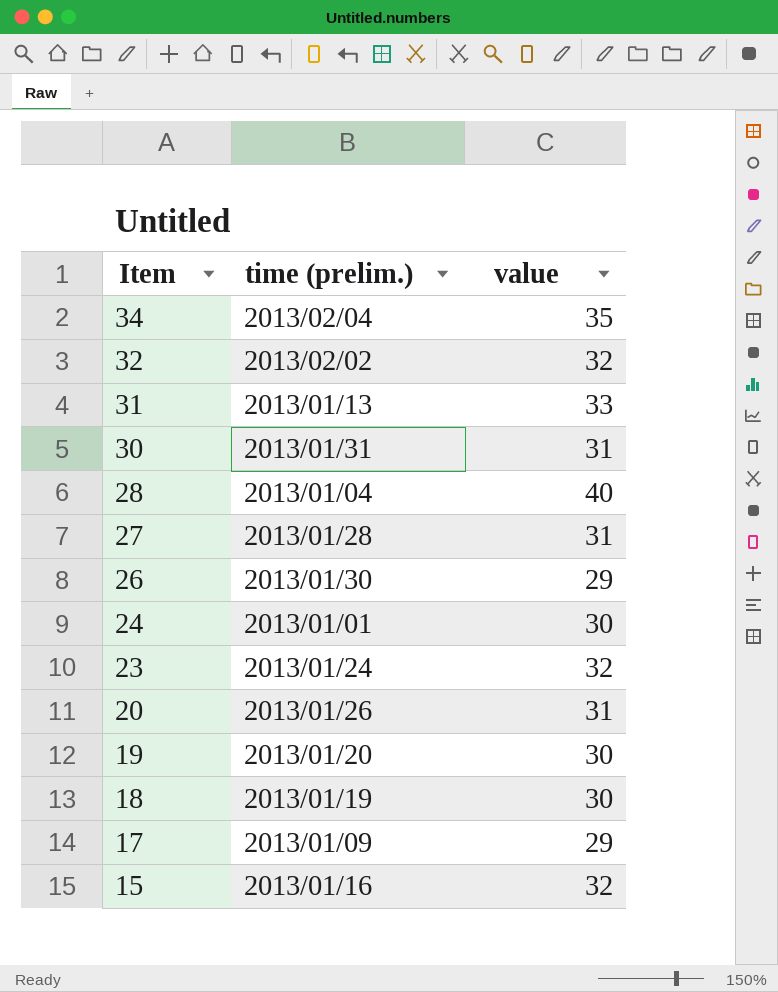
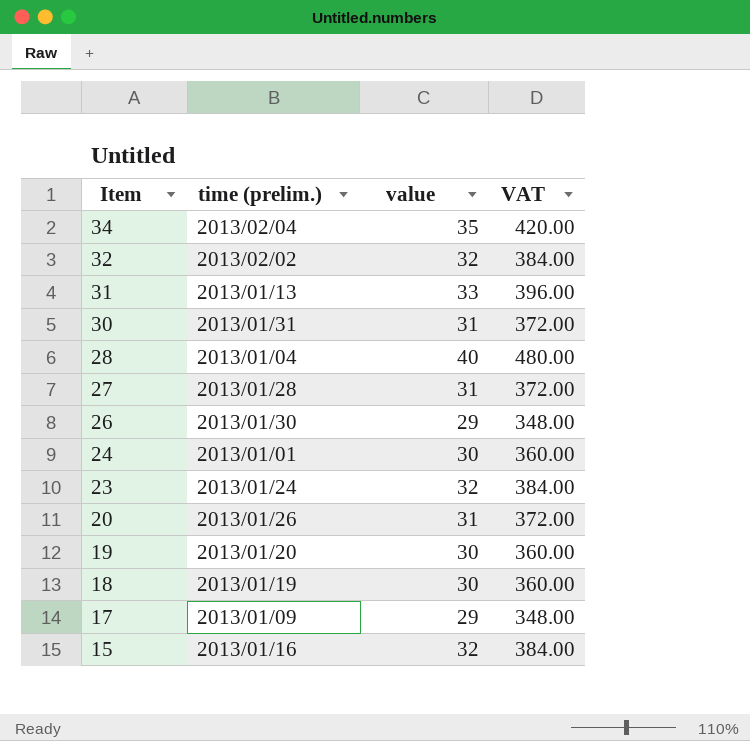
column VAT | formula: none -> [value] * 12

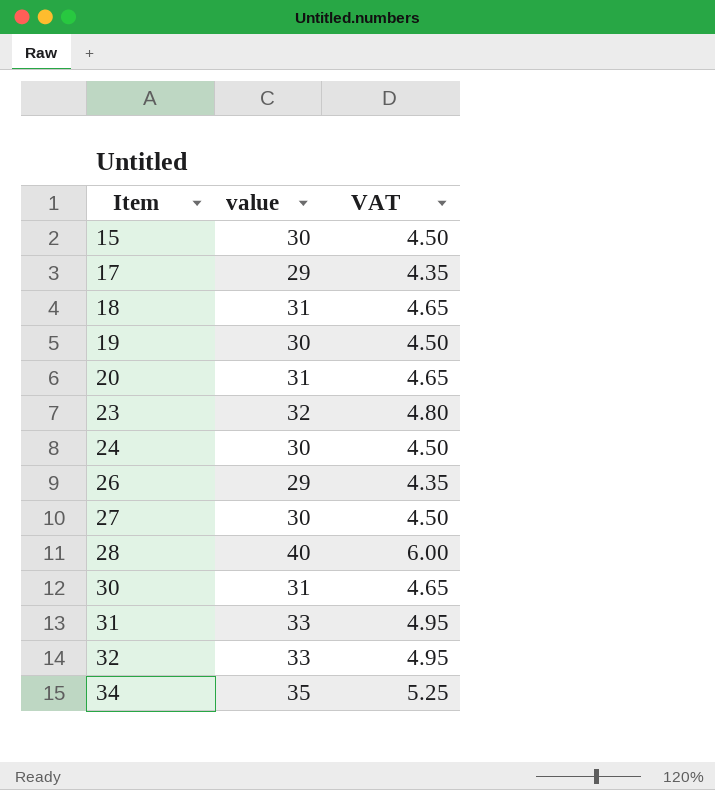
row order: Item descending -> Item ascending
column time (prelim.) | position: 2 -> none
column VAT | formula: [value] * 12 -> [value] * 0.15
15 | value: 32 -> 30
18 | value: 30 -> 31
27 | value: 31 -> 30
32 | value: 32 -> 33

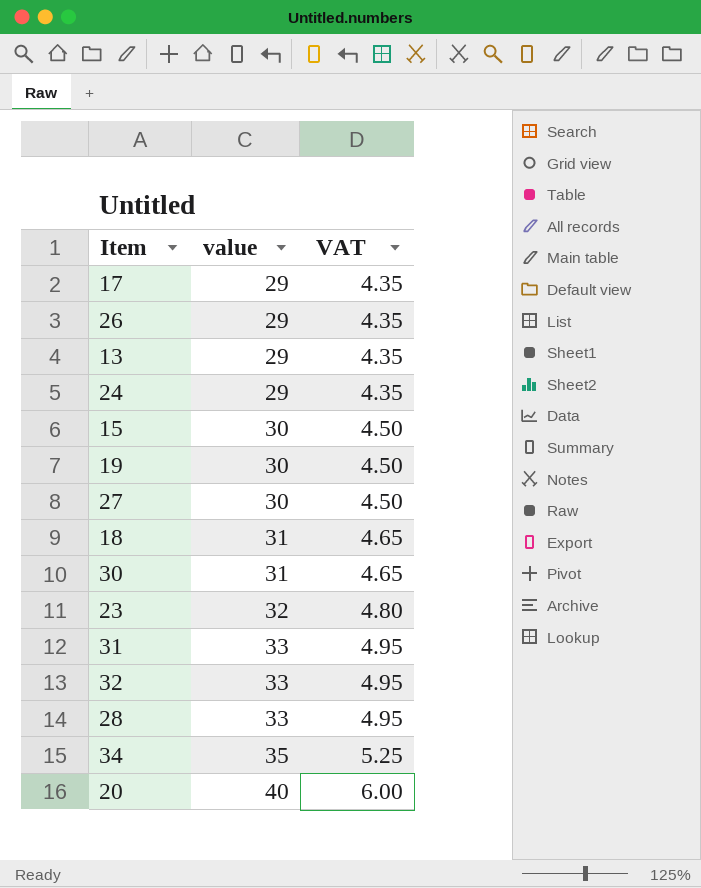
row order: Item ascending -> value ascending
row 13: none -> 29 | 4.35
24 | value: 30 -> 29
24 | VAT: 4.50 -> 4.35
28 | value: 40 -> 33
28 | VAT: 6.00 -> 4.95
20 | value: 31 -> 40
20 | VAT: 4.65 -> 6.00

